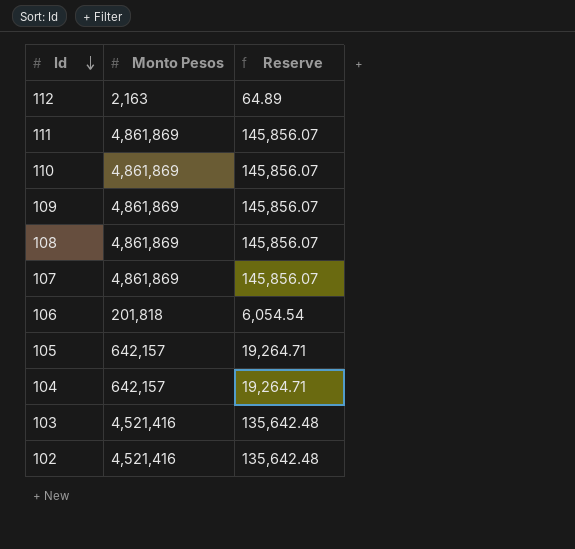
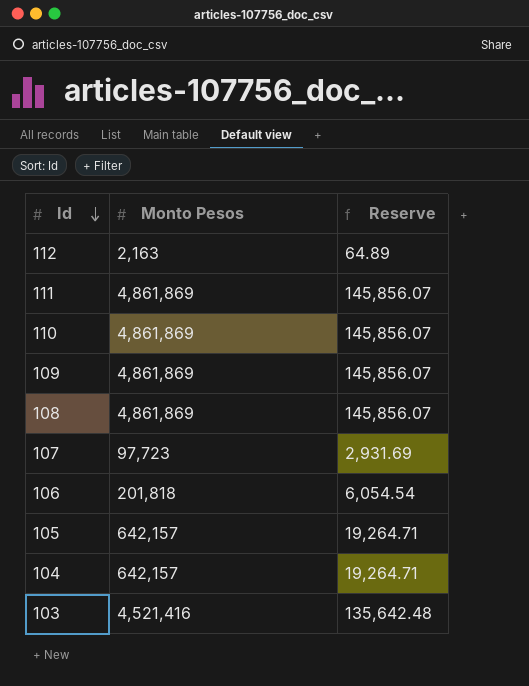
row 102: 4,521,416 | 135,642.48 -> none
107 | Monto Pesos: 4,861,869 -> 97,723
107 | Reserve: 145,856.07 -> 2,931.69

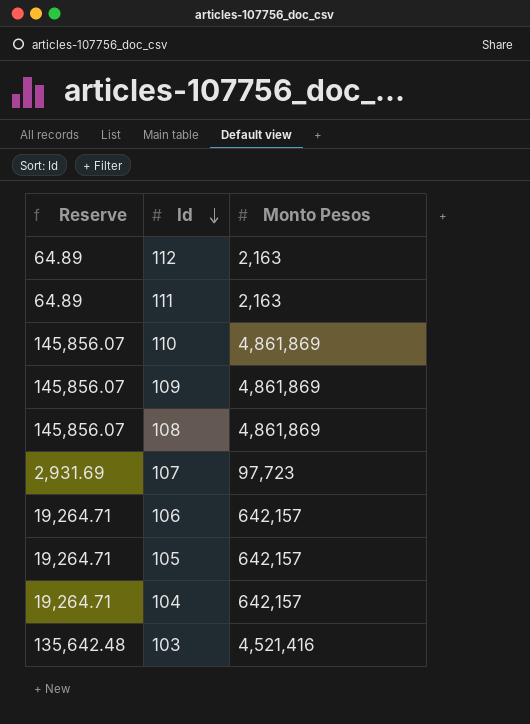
column Reserve | position: 3 -> 1
111 | Reserve: 145,856.07 -> 64.89
111 | Monto Pesos: 4,861,869 -> 2,163
106 | Reserve: 6,054.54 -> 19,264.71
106 | Monto Pesos: 201,818 -> 642,157

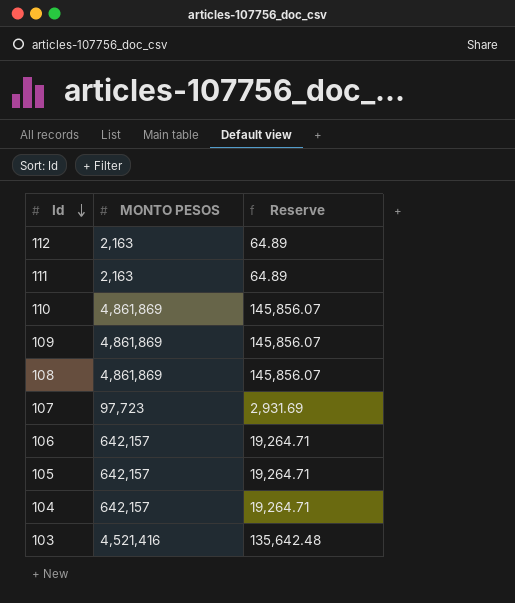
column name: Monto Pesos -> MONTO PESOS
column Reserve | position: 1 -> 3

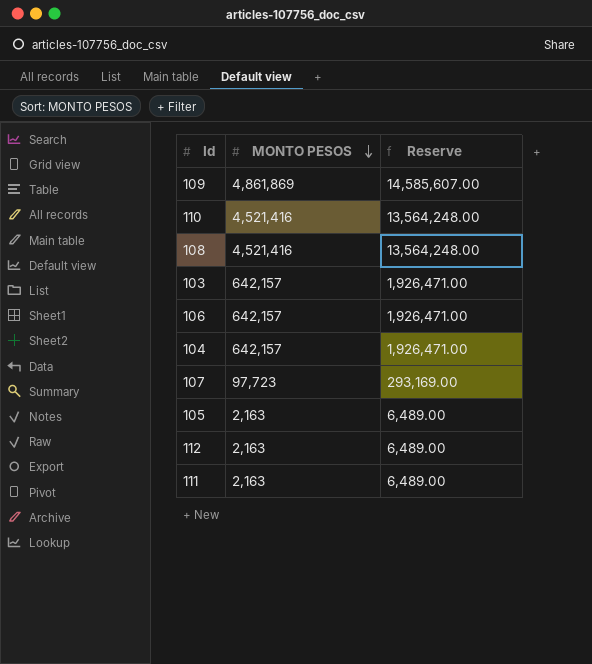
row order: Id descending -> MONTO PESOS descending
column Reserve | formula: [MONTO PESOS] * 0.03 -> [MONTO PESOS] * 3
110 | MONTO PESOS: 4,861,869 -> 4,521,416
108 | MONTO PESOS: 4,861,869 -> 4,521,416
103 | MONTO PESOS: 4,521,416 -> 642,157
105 | MONTO PESOS: 642,157 -> 2,163

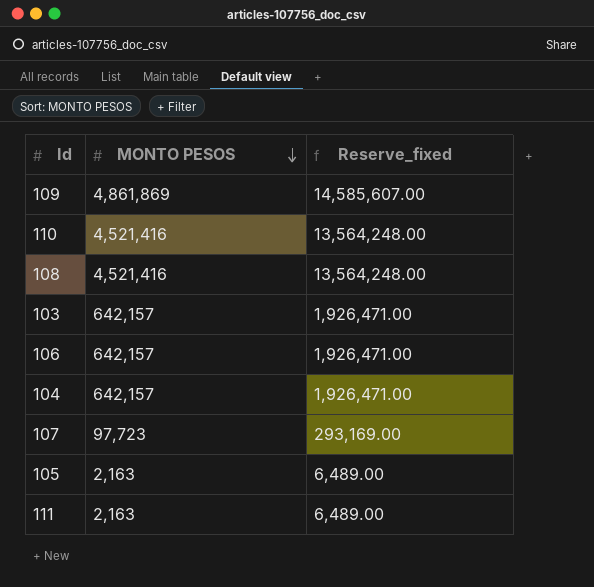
column name: Reserve -> Reserve_fixed
row 112: 2,163 | 6,489.00 -> none

